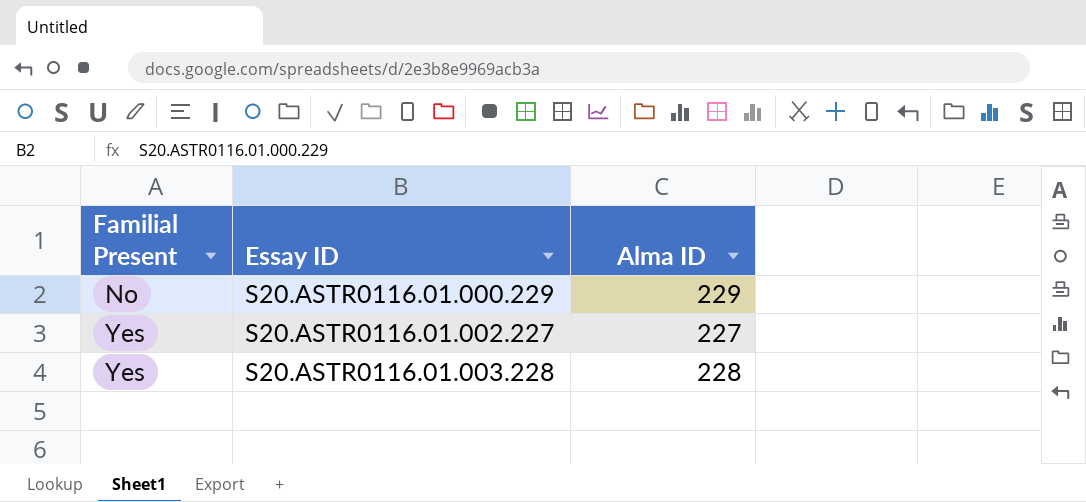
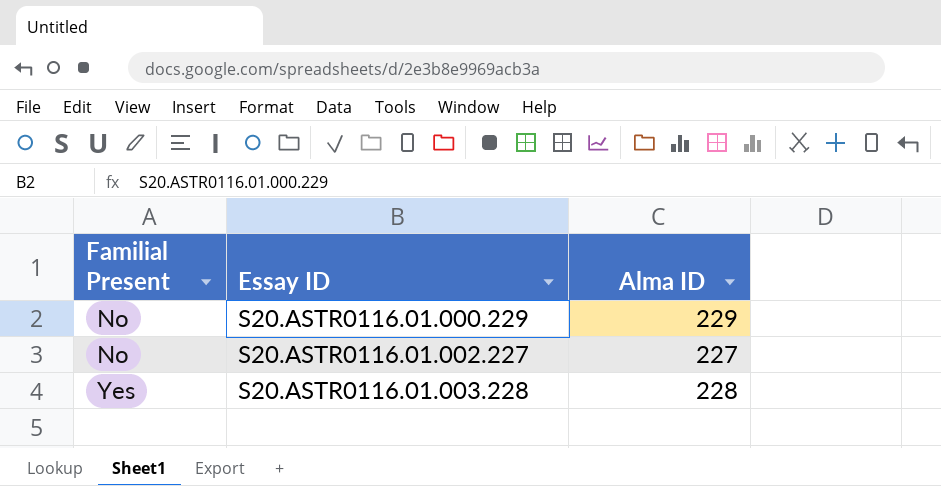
S20.ASTR0116.01.002.227 | Familial Present: Yes -> No

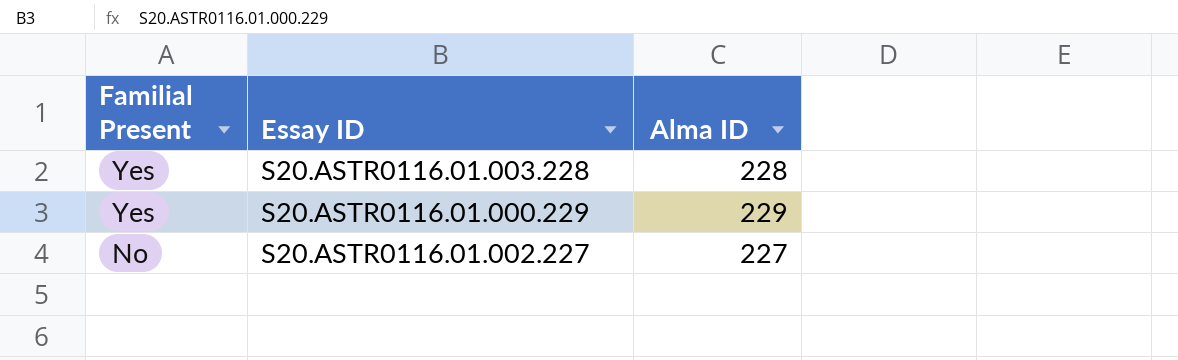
row order: Familial Present ascending -> Familial Present descending
S20.ASTR0116.01.000.229 | Familial Present: No -> Yes

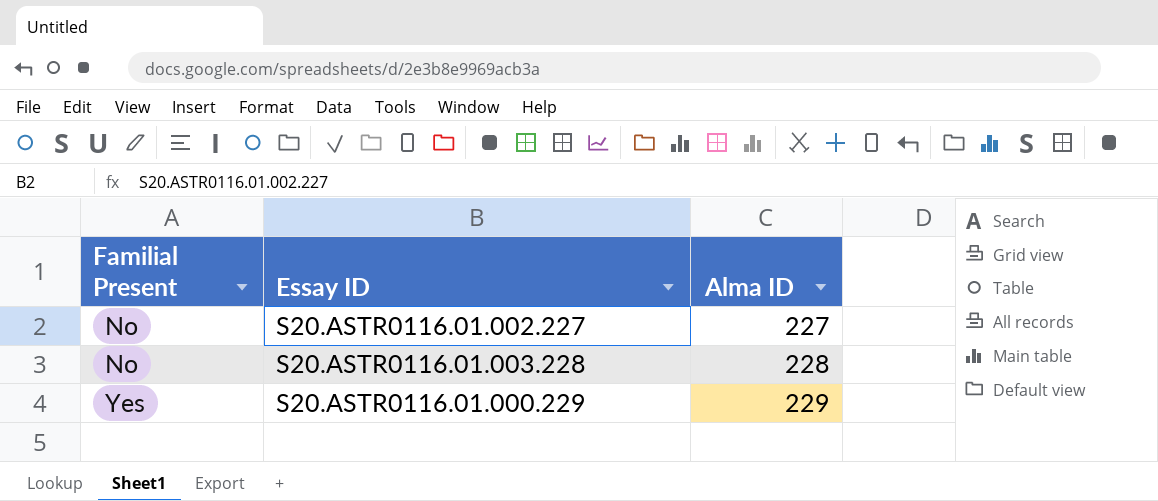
row order: Familial Present descending -> Familial Present ascending
S20.ASTR0116.01.003.228 | Familial Present: Yes -> No

